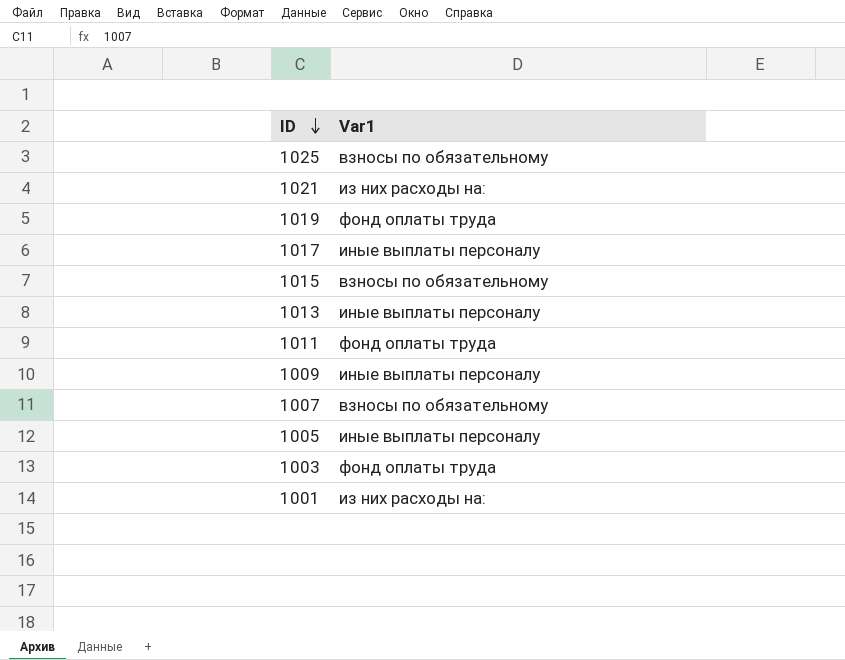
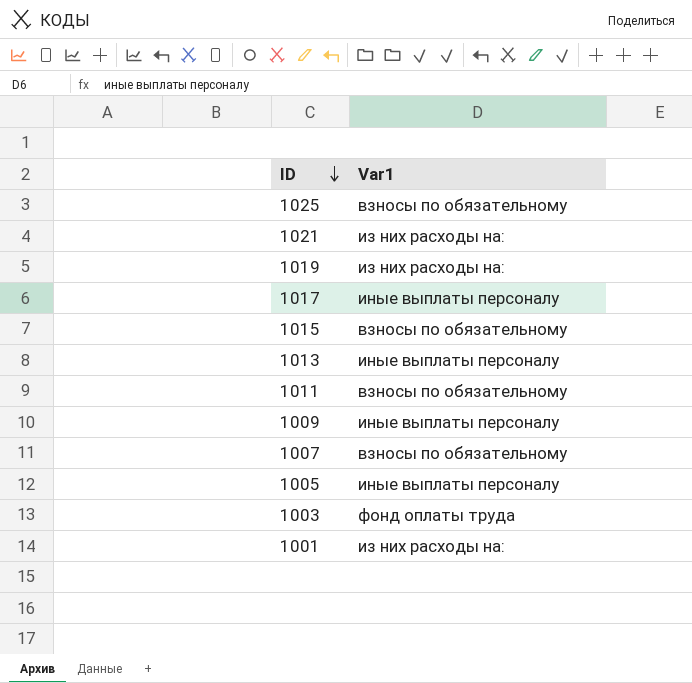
1019 | Var1: фонд оплаты труда -> из них расходы на:
1011 | Var1: фонд оплаты труда -> взносы по обязательному

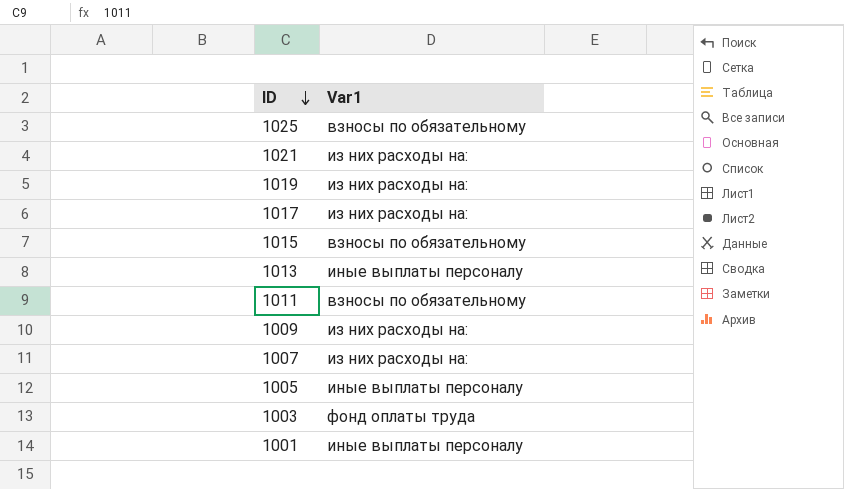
1017 | Var1: иные выплаты персоналу -> из них расходы на:
1009 | Var1: иные выплаты персоналу -> из них расходы на:
1007 | Var1: взносы по обязательному -> из них расходы на:
1001 | Var1: из них расходы на: -> иные выплаты персоналу

